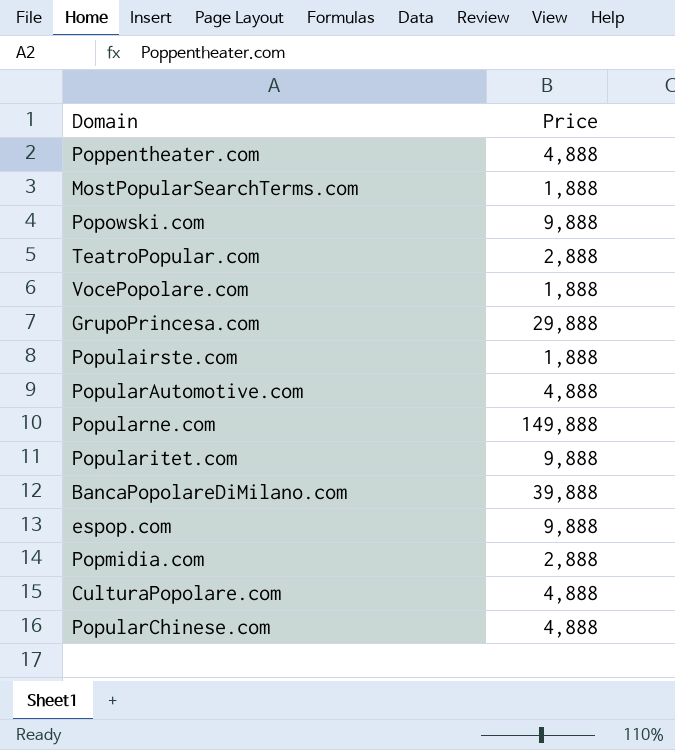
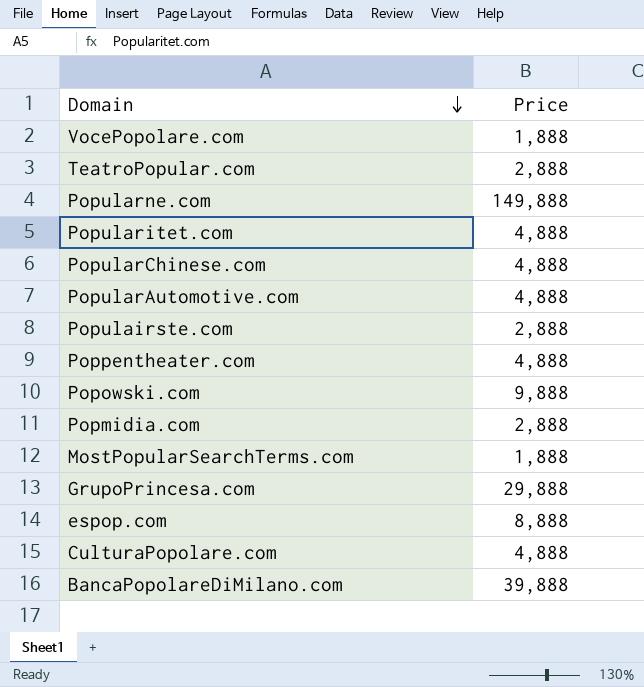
row order: none -> Domain descending
Popularitet.com | Price: 9,888 -> 4,888
Populairste.com | Price: 1,888 -> 2,888
espop.com | Price: 9,888 -> 8,888

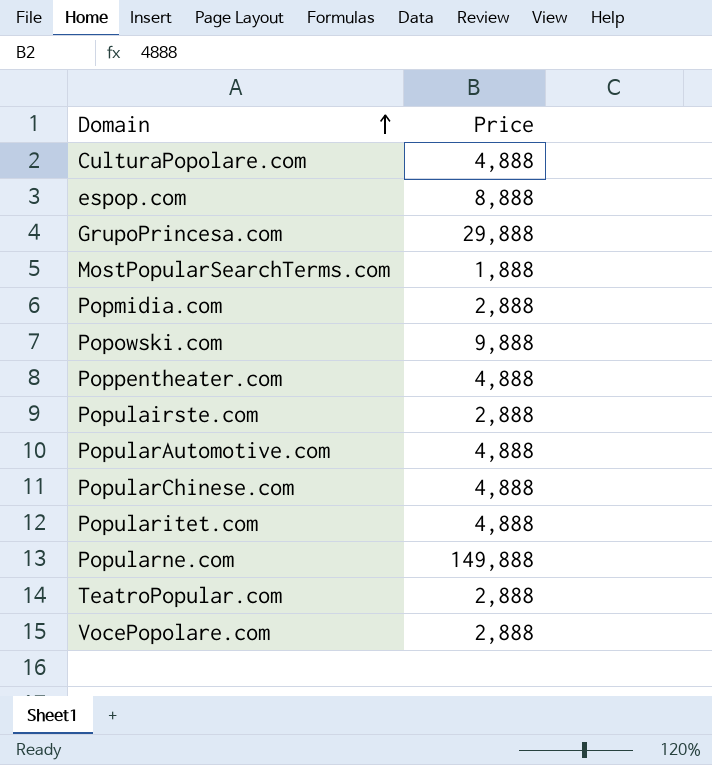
row order: Domain descending -> Domain ascending
row BancaPopolareDiMilano.com: 39,888 -> none
VocePopolare.com | Price: 1,888 -> 2,888

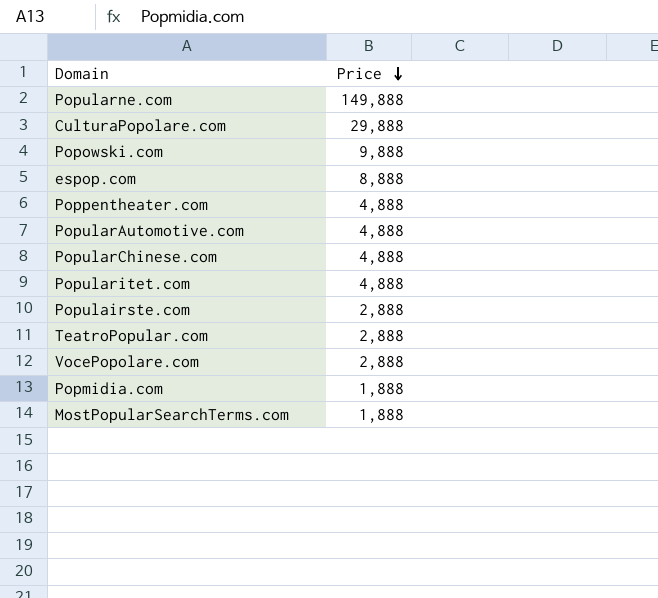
row order: Domain ascending -> Price descending
row GrupoPrincesa.com: 29,888 -> none
CulturaPopolare.com | Price: 4,888 -> 29,888
Popmidia.com | Price: 2,888 -> 1,888

